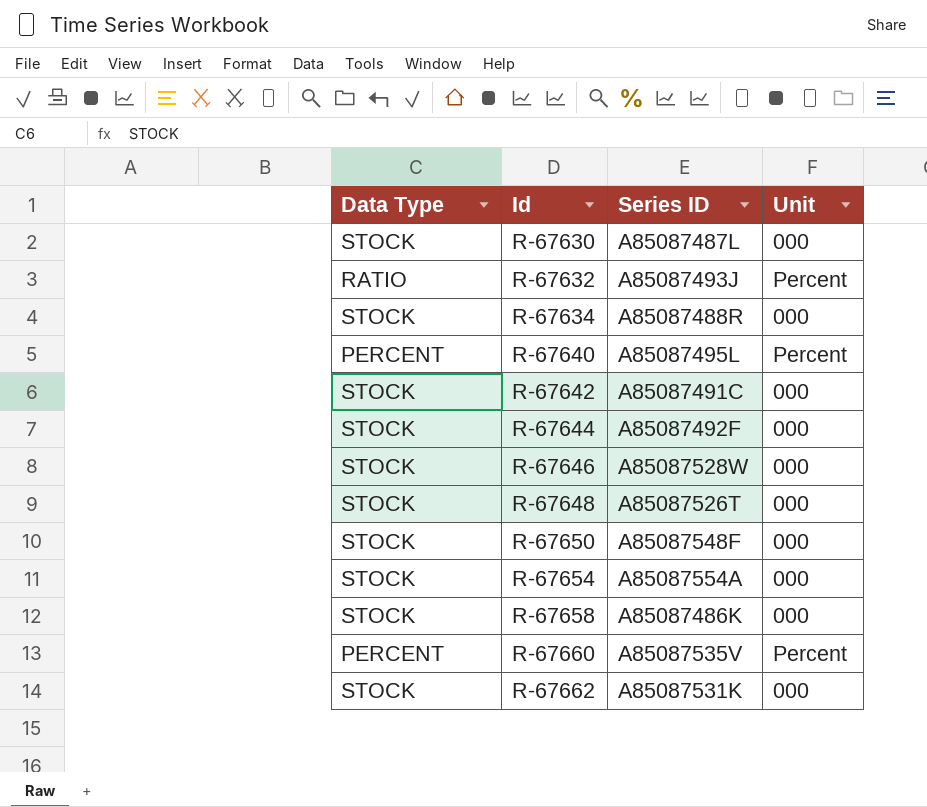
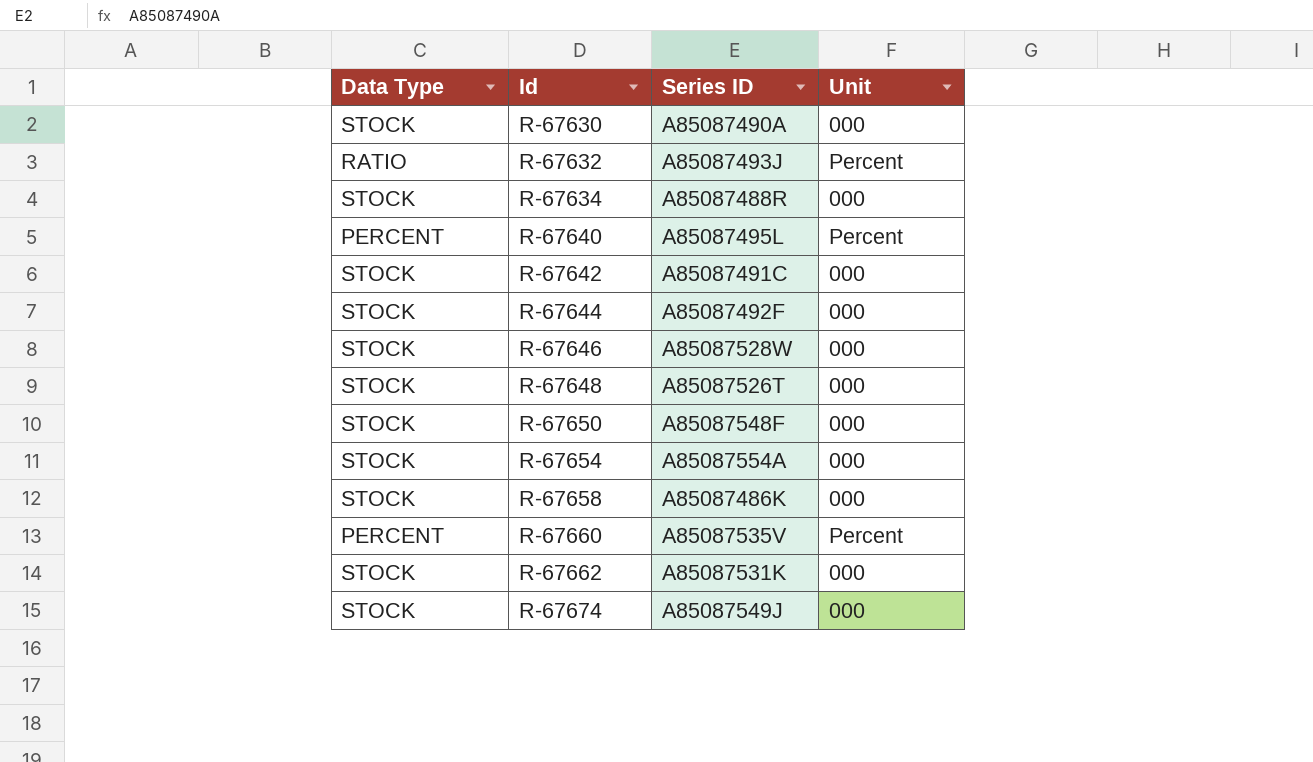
R-67630 | Series ID: A85087487L -> A85087490A
row R-67674: none -> STOCK | A85087549J | 000

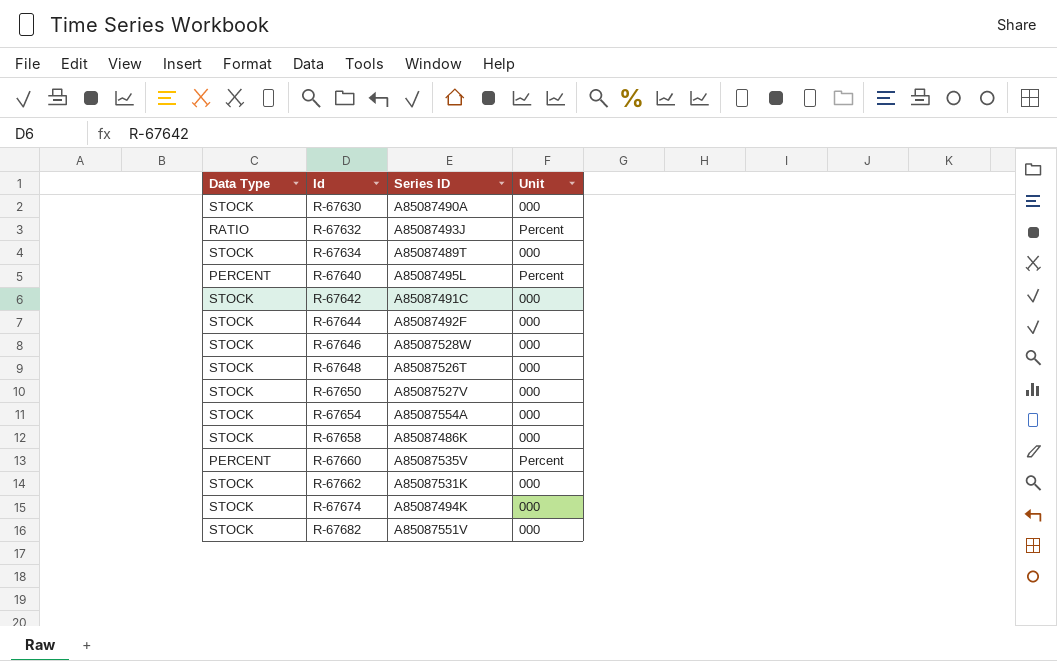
R-67634 | Series ID: A85087488R -> A85087489T
R-67650 | Series ID: A85087548F -> A85087527V
R-67674 | Series ID: A85087549J -> A85087494K
row R-67682: none -> STOCK | A85087551V | 000

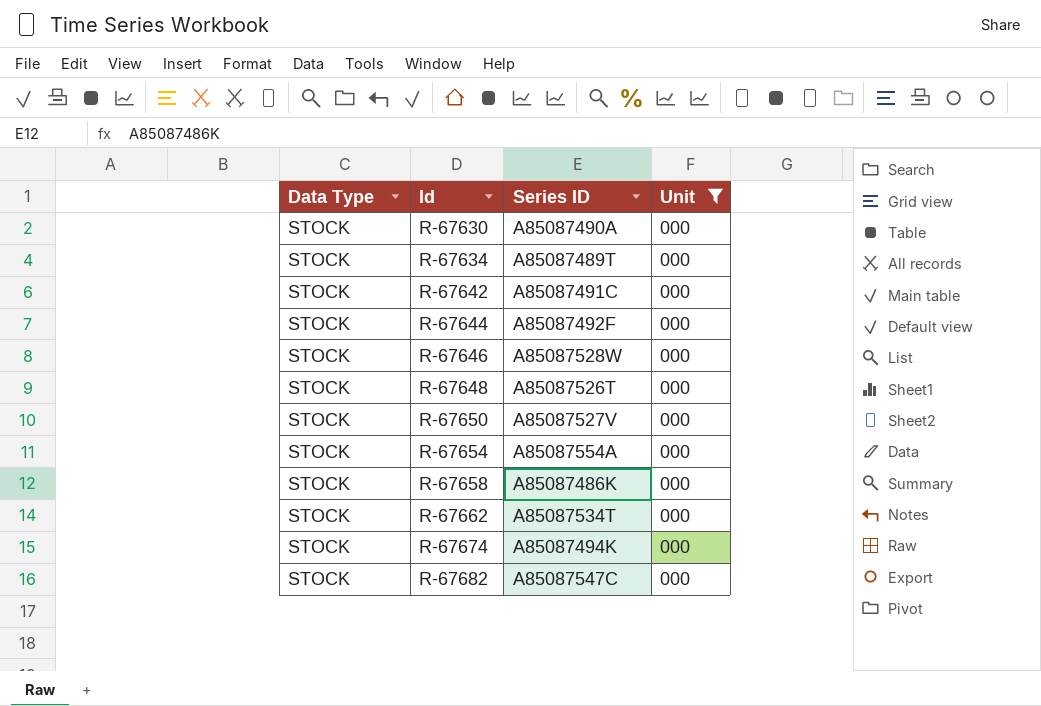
filter: none -> Unit = 000
R-67662 | Series ID: A85087531K -> A85087534T
R-67682 | Series ID: A85087551V -> A85087547C

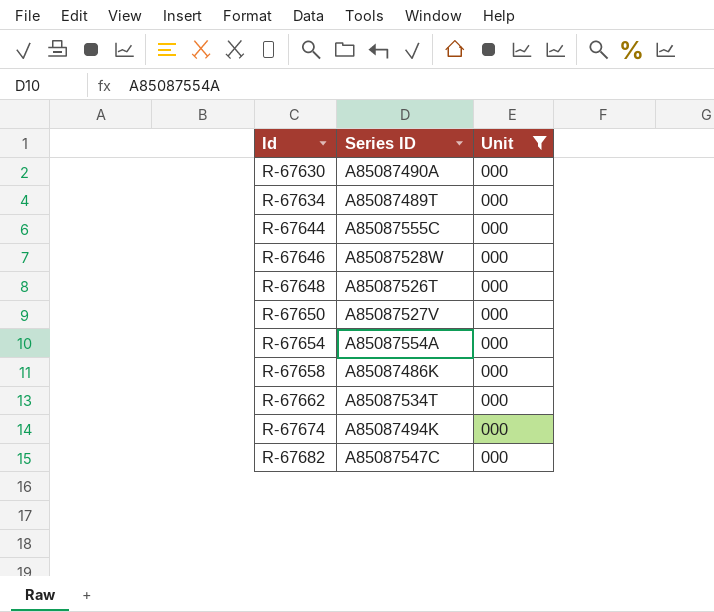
column Data Type | position: 1 -> none
row R-67642: STOCK | A85087491C | 000 -> none
R-67644 | Series ID: A85087492F -> A85087555C

